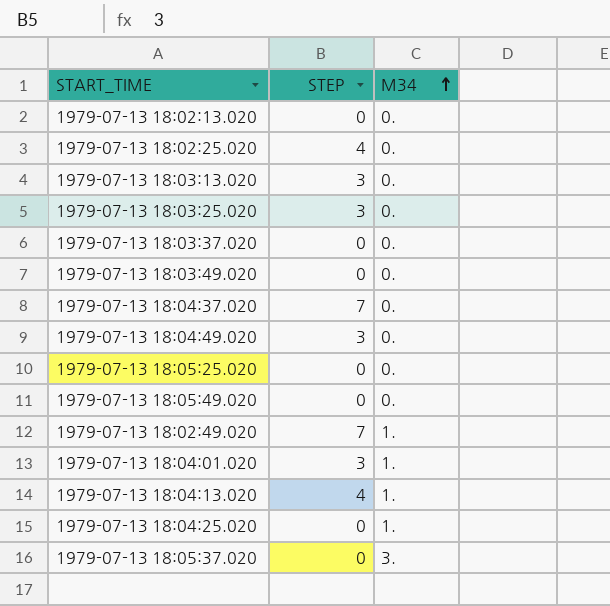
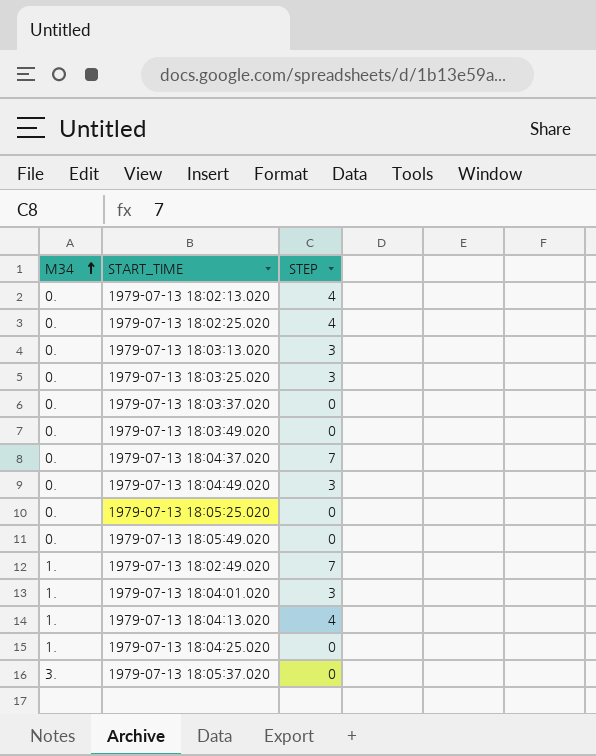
column M34 | position: 3 -> 1
1979-07-13 18:02:13.020 | STEP: 0 -> 4

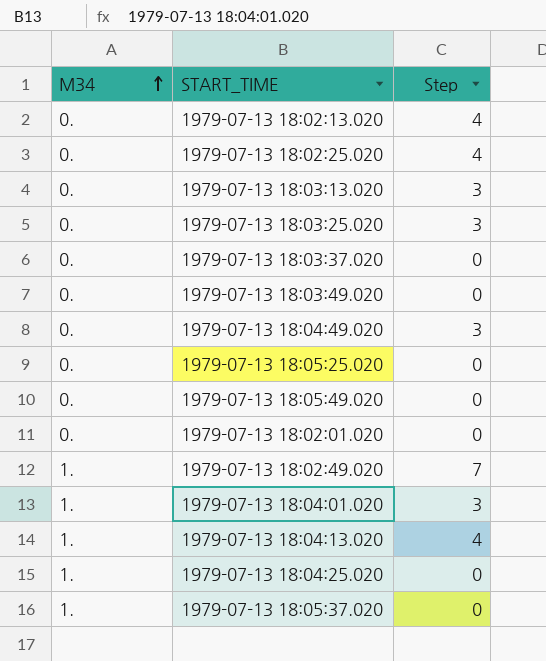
column name: STEP -> Step
row 1979-07-13 18:04:37.020: 0. | 7 -> none
row 1979-07-13 18:02:01.020: none -> 0. | 0
1979-07-13 18:05:37.020 | M34: 3. -> 1.

